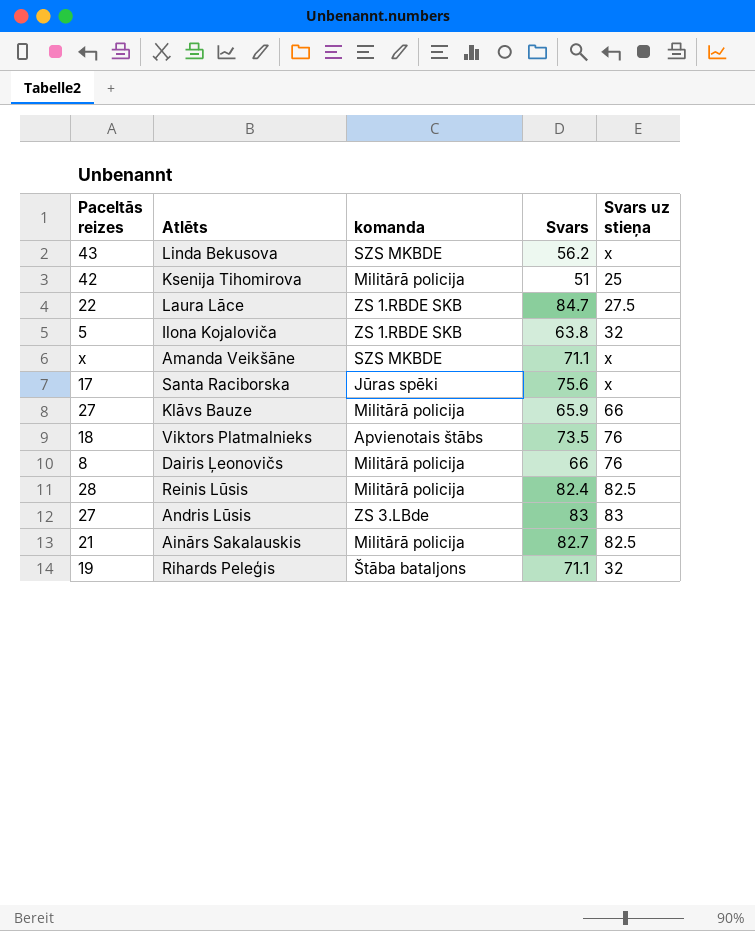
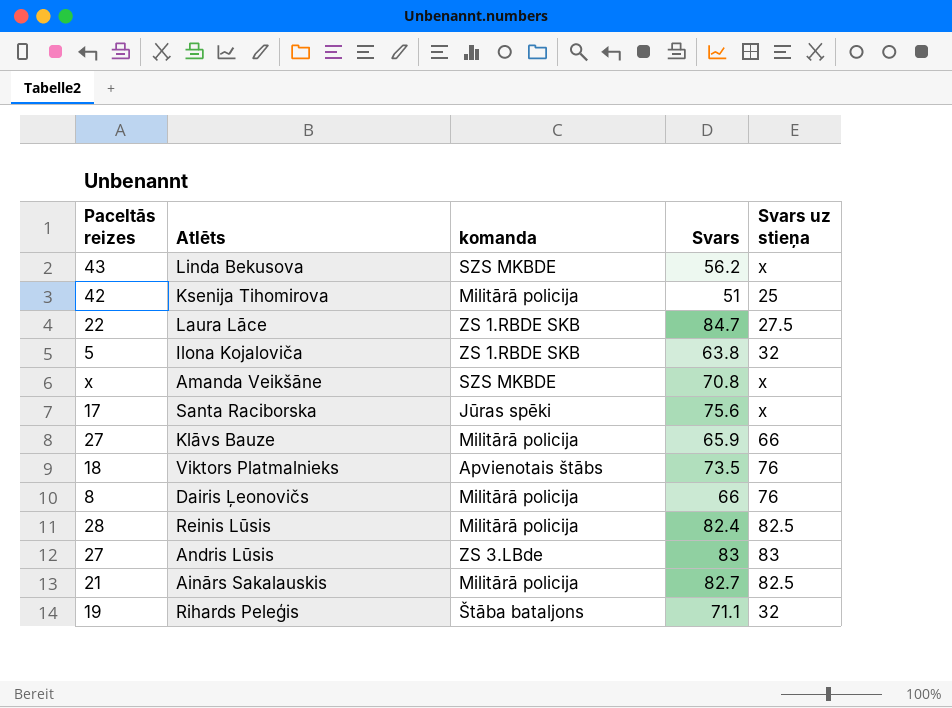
Amanda Veikšāne | Svars: 71.1 -> 70.8

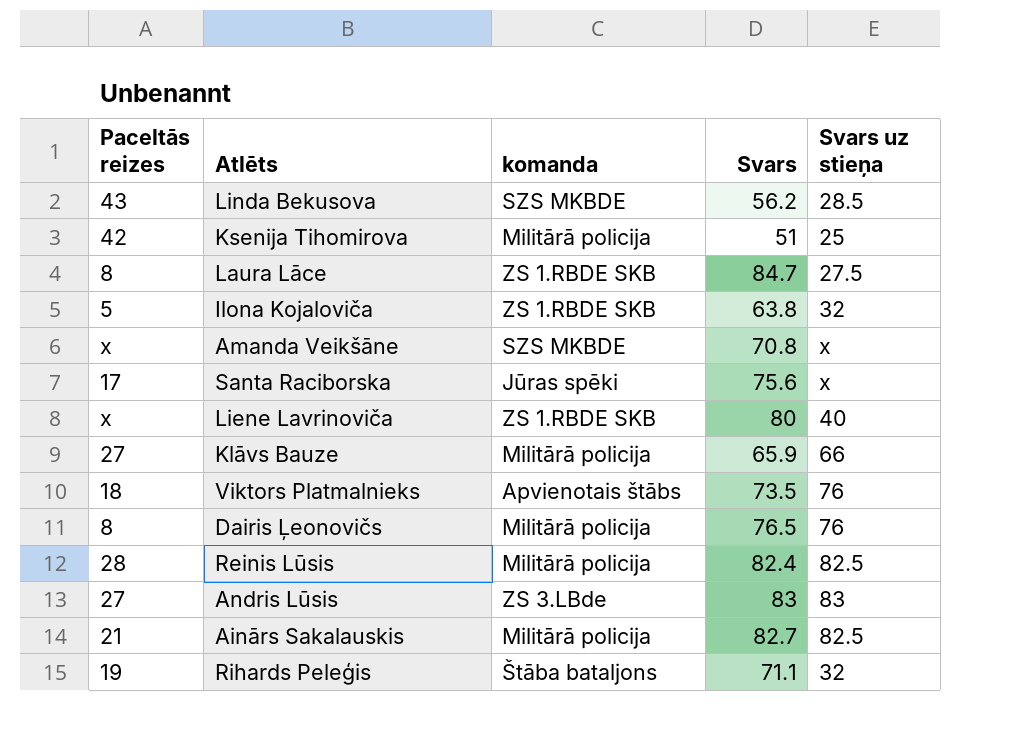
Linda Bekusova | Svars uz stieņa: x -> 28.5
Laura Lāce | Paceltās reizes: 22 -> 8
row Liene Lavrinoviča: none -> x | ZS 1.RBDE SKB | 80 | 40
Dairis Ļeonovičs | Svars: 66 -> 76.5

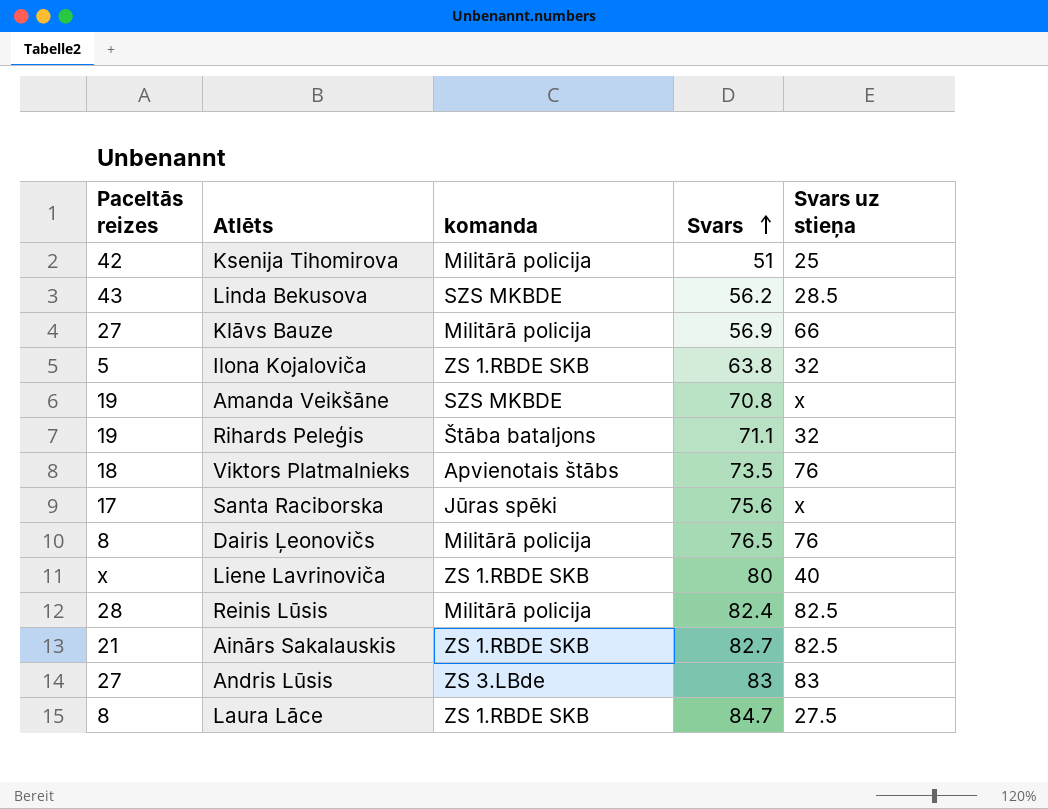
row order: none -> Svars ascending
Klāvs Bauze | Svars: 65.9 -> 56.9
Amanda Veikšāne | Paceltās reizes: x -> 19
Ainārs Sakalauskis | komanda: Militārā policija -> ZS 1.RBDE SKB

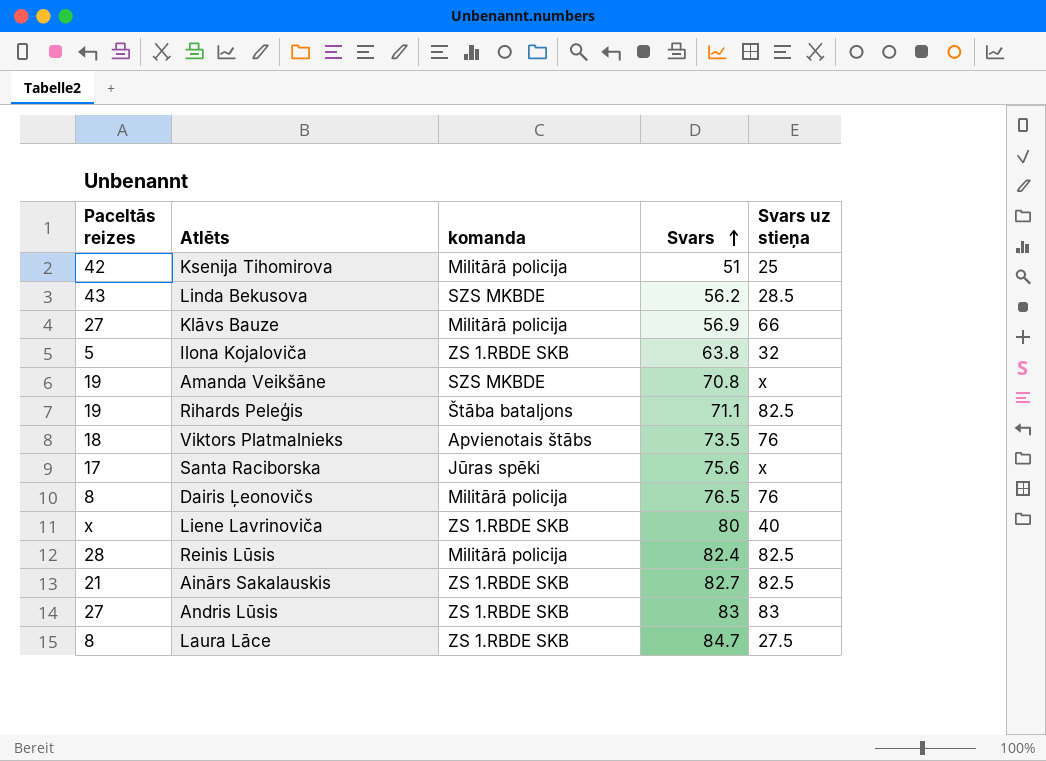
Rihards Peleģis | Svars uz stieņa: 32 -> 82.5
Andris Lūsis | komanda: ZS 3.LBde -> ZS 1.RBDE SKB

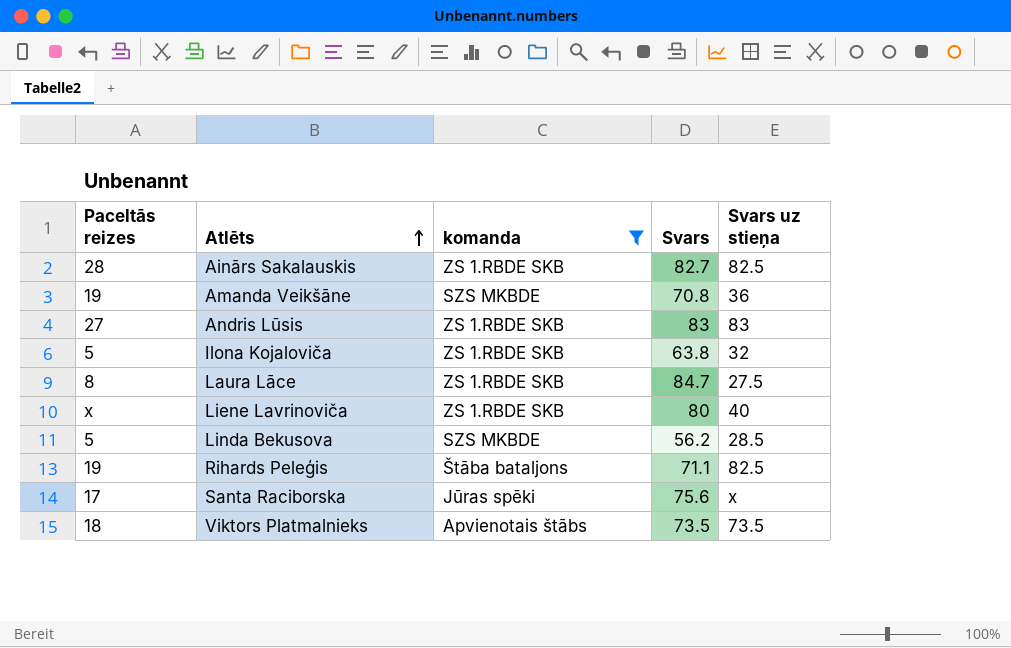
filter: none -> komanda != Militārā policija
row order: Svars ascending -> Atlēts ascending
Ainārs Sakalauskis | Paceltās reizes: 21 -> 28
Amanda Veikšāne | Svars uz stieņa: x -> 36
Linda Bekusova | Paceltās reizes: 43 -> 5
Viktors Platmalnieks | Svars uz stieņa: 76 -> 73.5

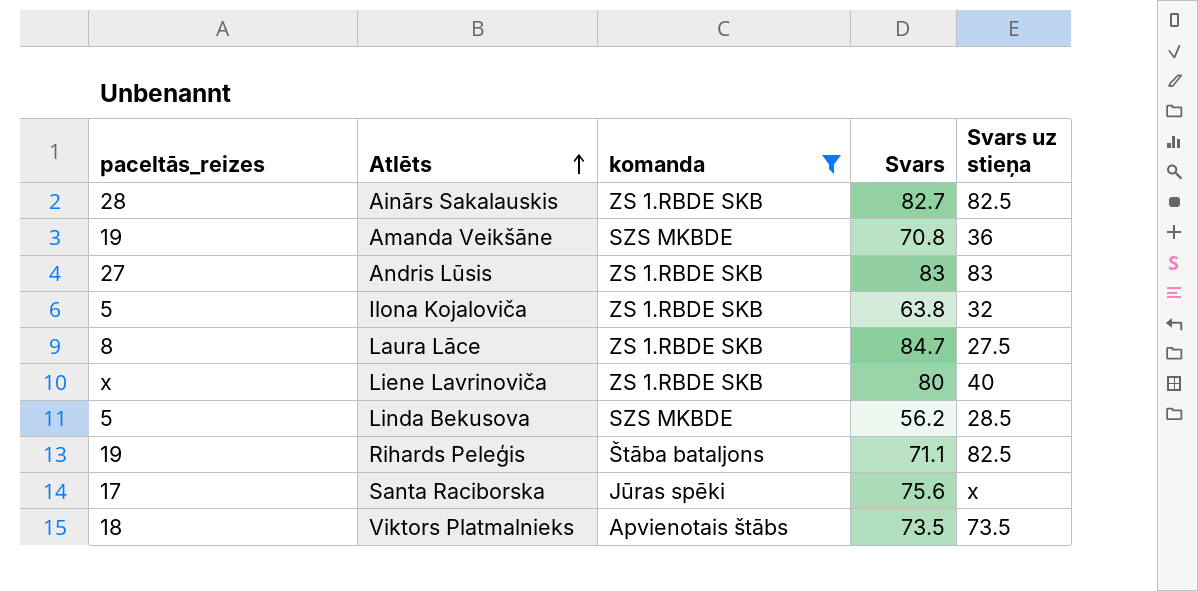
column name: Paceltās reizes -> paceltās_reizes

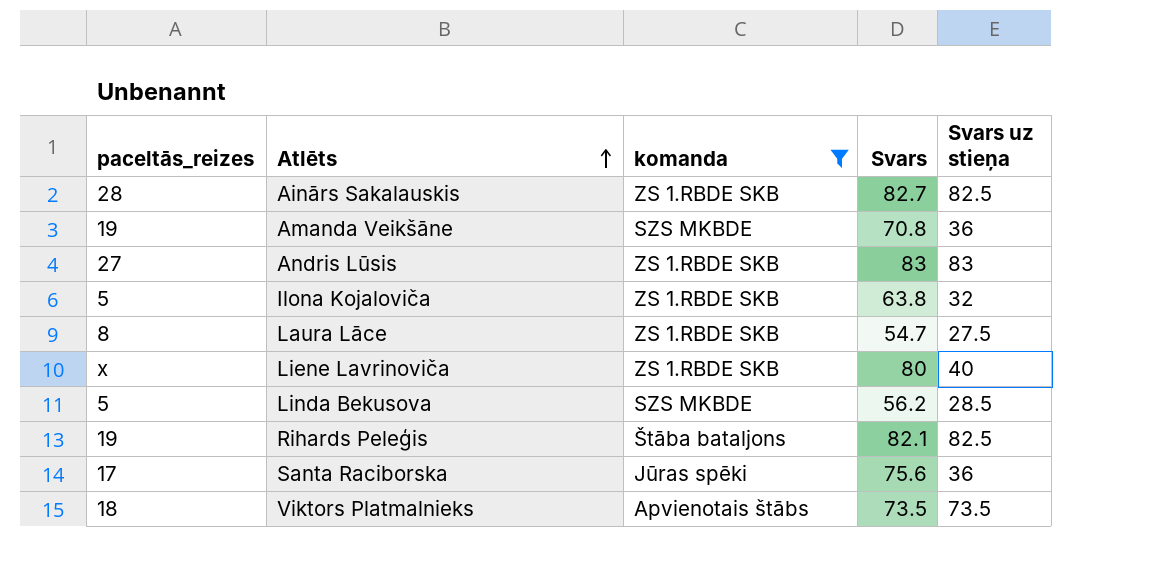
Laura Lāce | Svars: 84.7 -> 54.7
Rihards Peleģis | Svars: 71.1 -> 82.1
Santa Raciborska | Svars uz stieņa: x -> 36

